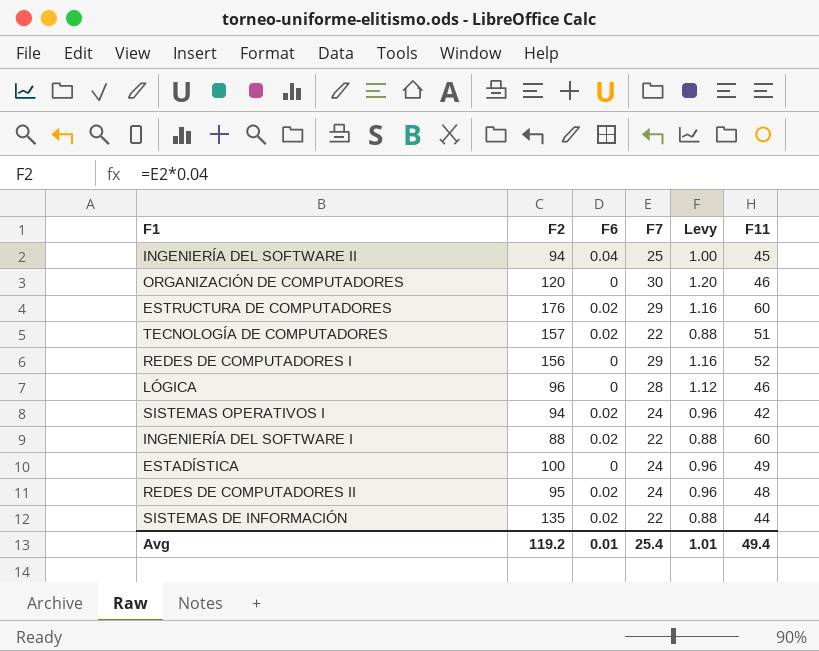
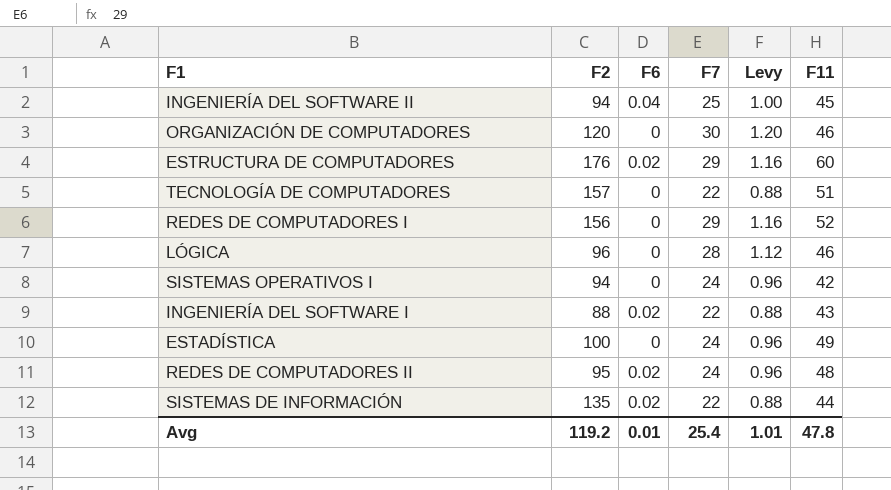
TECNOLOGÍA DE COMPUTADORES | F6: 0.02 -> 0
SISTEMAS OPERATIVOS I | F6: 0.02 -> 0
INGENIERÍA DEL SOFTWARE I | F11: 60 -> 43
Avg | F11: 49.4 -> 47.8

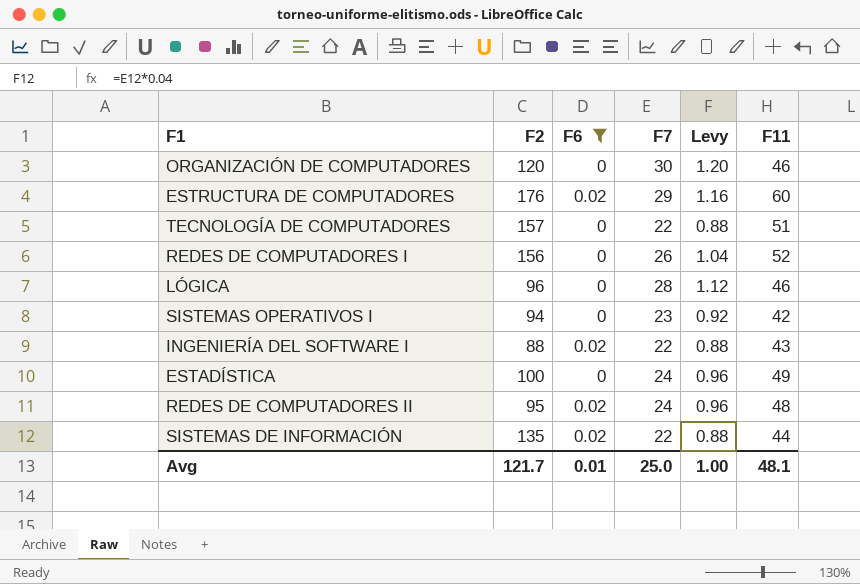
filter: none -> F6 != 0.04
REDES DE COMPUTADORES I | F7: 29 -> 26
REDES DE COMPUTADORES I | Levy: 1.16 -> 1.04
SISTEMAS OPERATIVOS I | F7: 24 -> 23
SISTEMAS OPERATIVOS I | Levy: 0.96 -> 0.92
Avg | F2: 119.2 -> 121.7
Avg | F7: 25.4 -> 25.0
Avg | Levy: 1.01 -> 1.00
Avg | F11: 47.8 -> 48.1

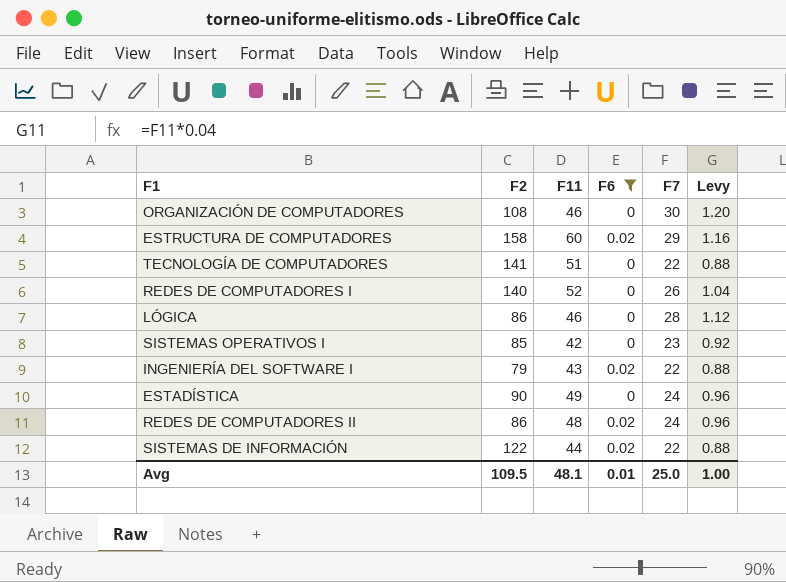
column F11 | position: 6 -> 3
ORGANIZACIÓN DE COMPUTADORES | F2: 120 -> 108
ESTRUCTURA DE COMPUTADORES | F2: 176 -> 158
TECNOLOGÍA DE COMPUTADORES | F2: 157 -> 141
REDES DE COMPUTADORES I | F2: 156 -> 140
LÓGICA | F2: 96 -> 86
SISTEMAS OPERATIVOS I | F2: 94 -> 85
INGENIERÍA DEL SOFTWARE I | F2: 88 -> 79
ESTADÍSTICA | F2: 100 -> 90
REDES DE COMPUTADORES II | F2: 95 -> 86
SISTEMAS DE INFORMACIÓN | F2: 135 -> 122
Avg | F2: 121.7 -> 109.5

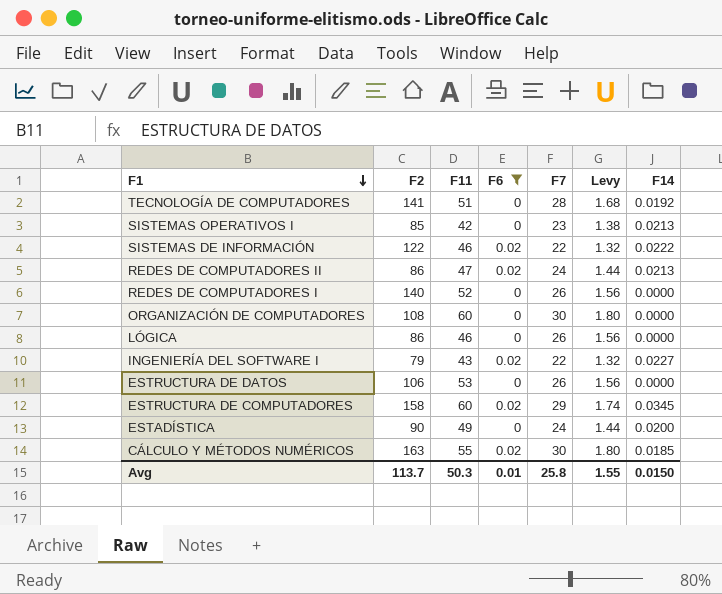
row order: none -> F1 descending
column Levy | formula: [F7] * 0.04 -> [F7] * 0.06
column F14 | position: none -> 7
TECNOLOGÍA DE COMPUTADORES | F7: 22 -> 28
SISTEMAS DE INFORMACIÓN | F11: 44 -> 46
REDES DE COMPUTADORES II | F11: 48 -> 47
ORGANIZACIÓN DE COMPUTADORES | F11: 46 -> 60
LÓGICA | F7: 28 -> 26
row ESTRUCTURA DE DATOS: none -> 106 | 53 | 0 | 26 | 1.56 | 0.0000
row CÁLCULO Y MÉTODOS NUMÉRICOS: none -> 163 | 55 | 0.02 | 30 | 1.80 | 0.0185
Avg | F2: 109.5 -> 113.7
Avg | F11: 48.1 -> 50.3
Avg | F7: 25.0 -> 25.8
Avg | Levy: 1.00 -> 1.55

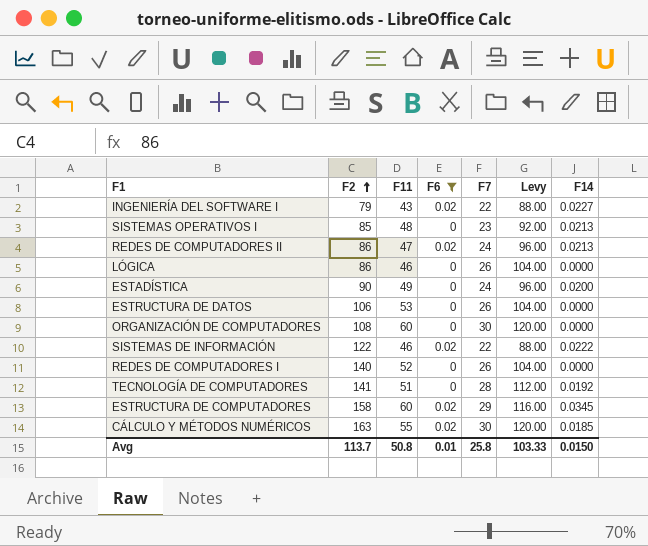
row order: F1 descending -> F2 ascending
column Levy | formula: [F7] * 0.06 -> [F7] * 4
SISTEMAS OPERATIVOS I | F11: 42 -> 48
Avg | F11: 50.3 -> 50.8
Avg | Levy: 1.55 -> 103.33

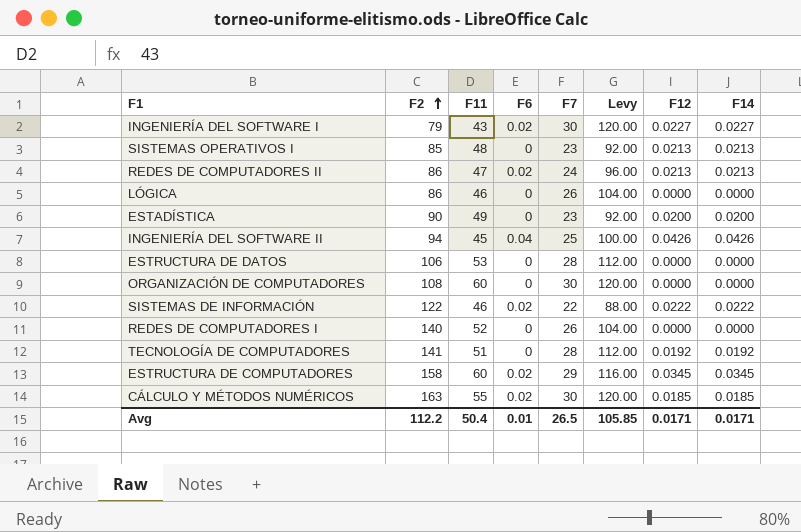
filter: F6 != 0.04 -> none
column F12 | position: none -> 7
INGENIERÍA DEL SOFTWARE I | F7: 22 -> 30
INGENIERÍA DEL SOFTWARE I | Levy: 88.00 -> 120.00
ESTADÍSTICA | F7: 24 -> 23
ESTADÍSTICA | Levy: 96.00 -> 92.00
ESTRUCTURA DE DATOS | F7: 26 -> 28
ESTRUCTURA DE DATOS | Levy: 104.00 -> 112.00
Avg | F2: 113.7 -> 112.2
Avg | F11: 50.8 -> 50.4
Avg | F7: 25.8 -> 26.5
Avg | Levy: 103.33 -> 105.85
Avg | F14: 0.0150 -> 0.0171

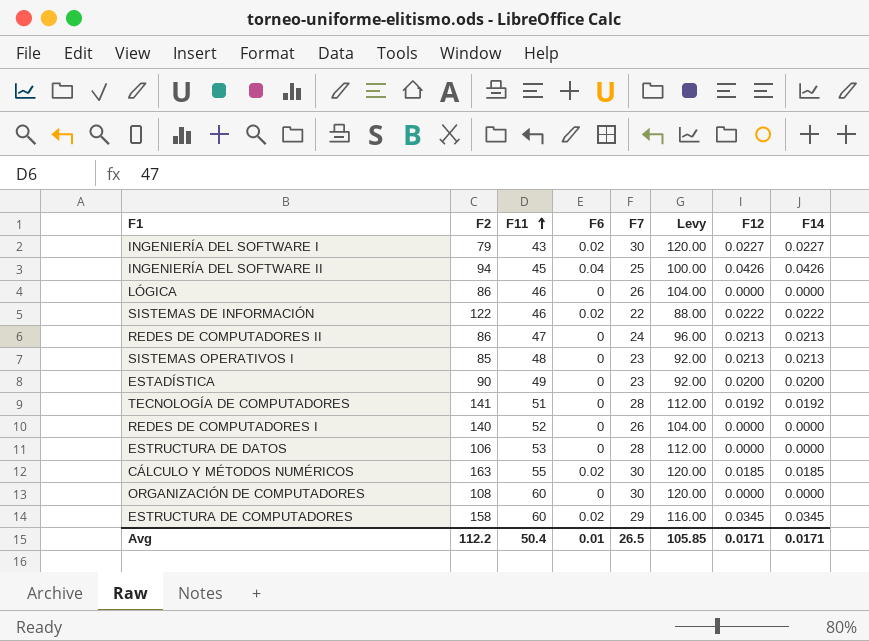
row order: F2 ascending -> F11 ascending
REDES DE COMPUTADORES II | F6: 0.02 -> 0

